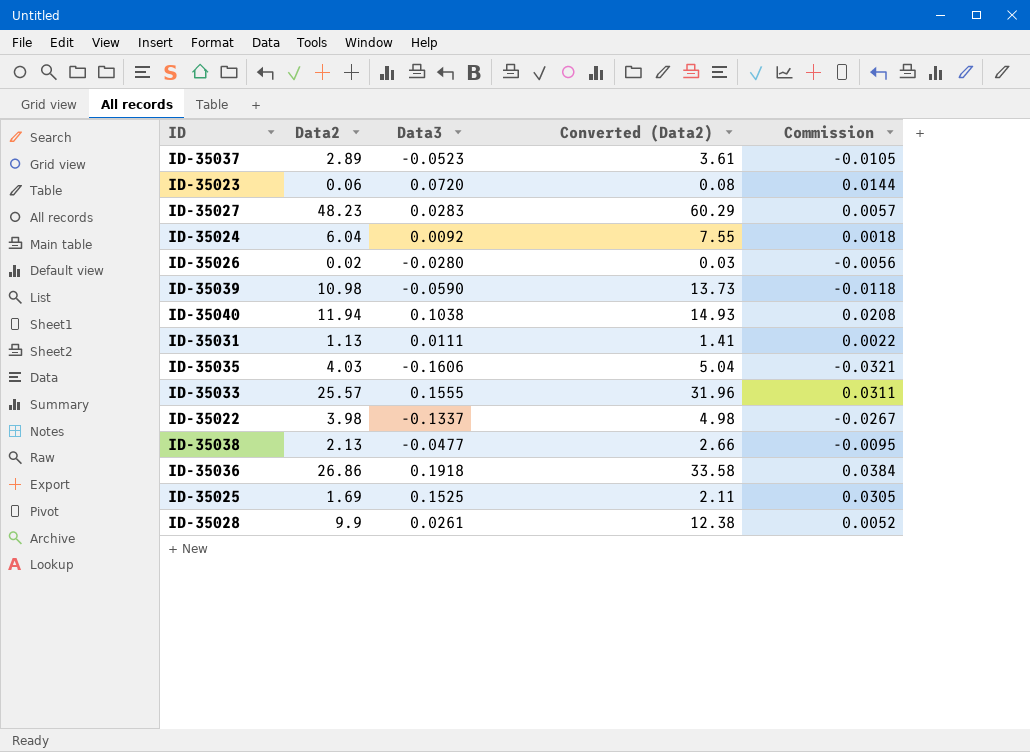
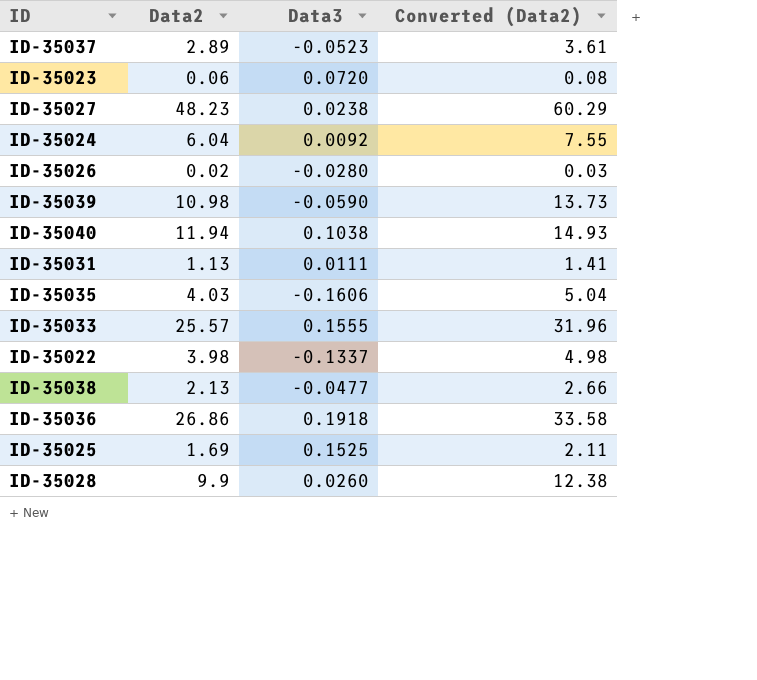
column Commission | formula: [Data3] * 0.2 -> none
ID-35027 | Data3: 0.0283 -> 0.0238
ID-35028 | Data3: 0.0261 -> 0.0260

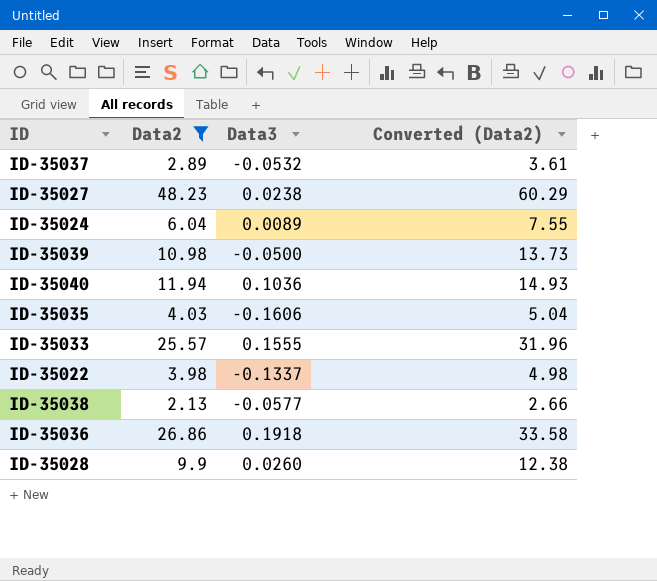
filter: none -> Data2 >= 2.13
ID-35037 | Data3: -0.0523 -> -0.0532
ID-35024 | Data3: 0.0092 -> 0.0089
ID-35039 | Data3: -0.0590 -> -0.0500
ID-35040 | Data3: 0.1038 -> 0.1036
ID-35038 | Data3: -0.0477 -> -0.0577

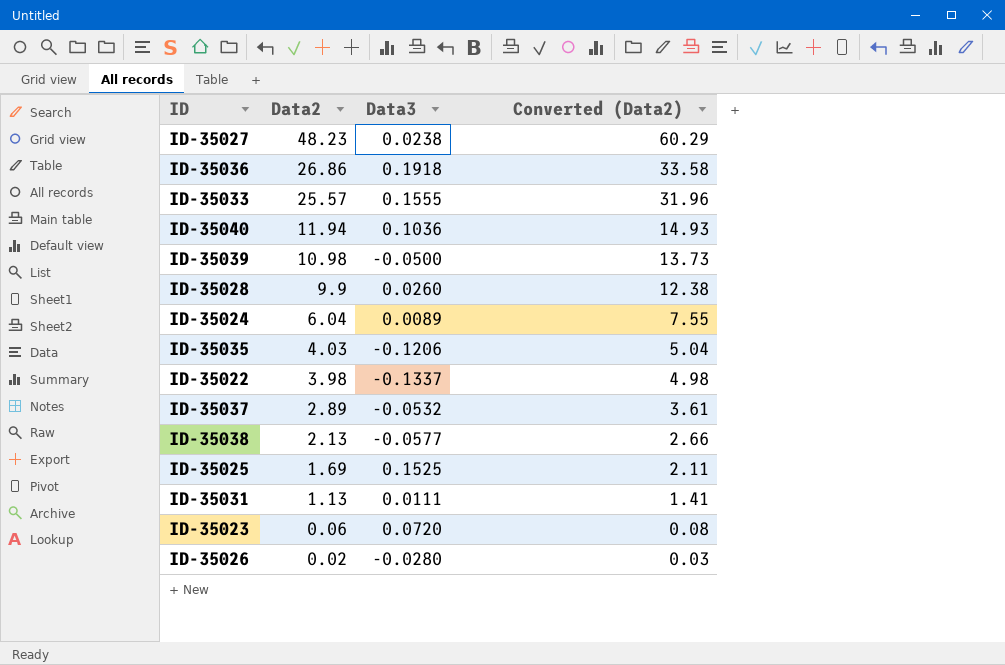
filter: Data2 >= 2.13 -> none
row order: none -> Data2 descending
ID-35035 | Data3: -0.1606 -> -0.1206

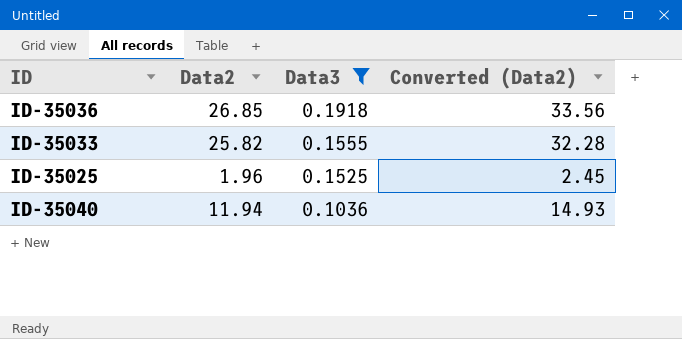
filter: none -> Data3 >= 0.1036
row order: Data2 descending -> Data3 descending
ID-35036 | Data2: 26.86 -> 26.85
ID-35036 | Converted (Data2): 33.58 -> 33.56
ID-35033 | Data2: 25.57 -> 25.82
ID-35033 | Converted (Data2): 31.96 -> 32.28
ID-35025 | Data2: 1.69 -> 1.96
ID-35025 | Converted (Data2): 2.11 -> 2.45

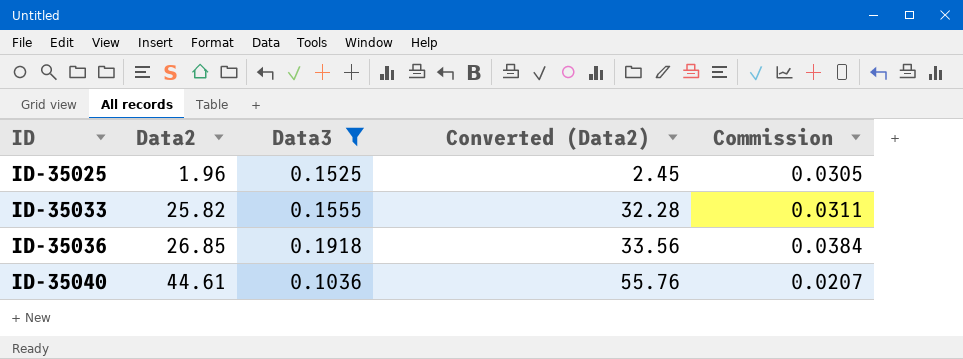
row order: Data3 descending -> ID ascending
column Commission | formula: none -> [Data3] * 0.2
ID-35040 | Data2: 11.94 -> 44.61
ID-35040 | Converted (Data2): 14.93 -> 55.76

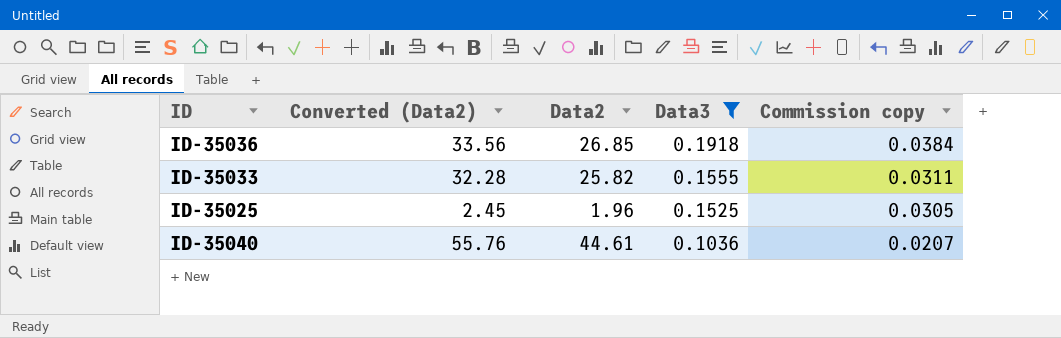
row order: ID ascending -> Data3 descending
column Converted (Data2) | position: 4 -> 2
column name: Commission -> Commission copy

